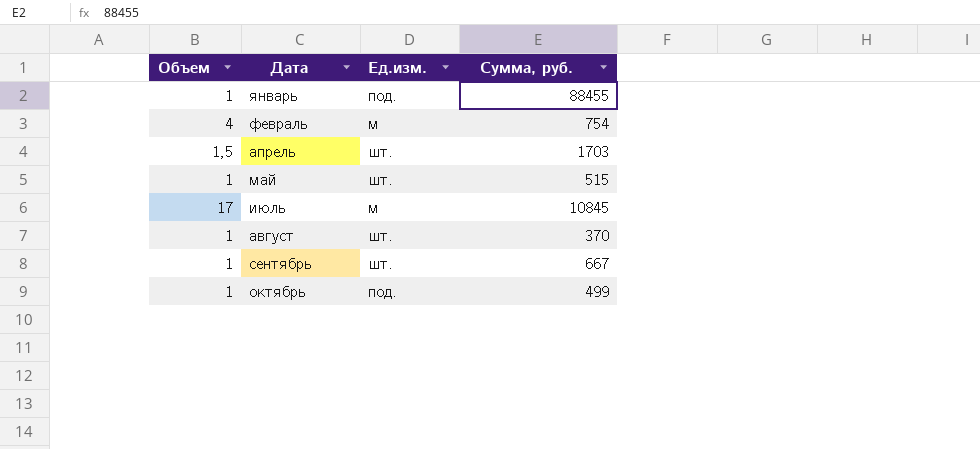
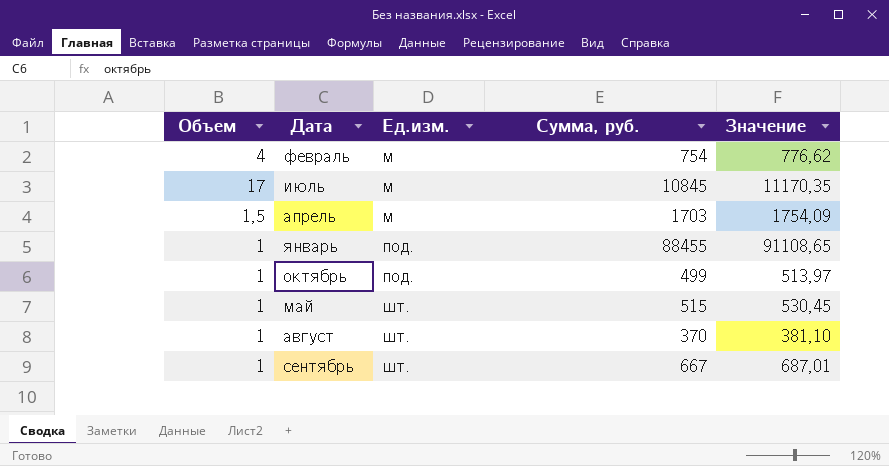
row order: Дата ascending -> Ед.изм. ascending
column Значение | formula: none -> [Сумма, руб.] * 1,03
апрель | Ед.изм.: шт. -> м

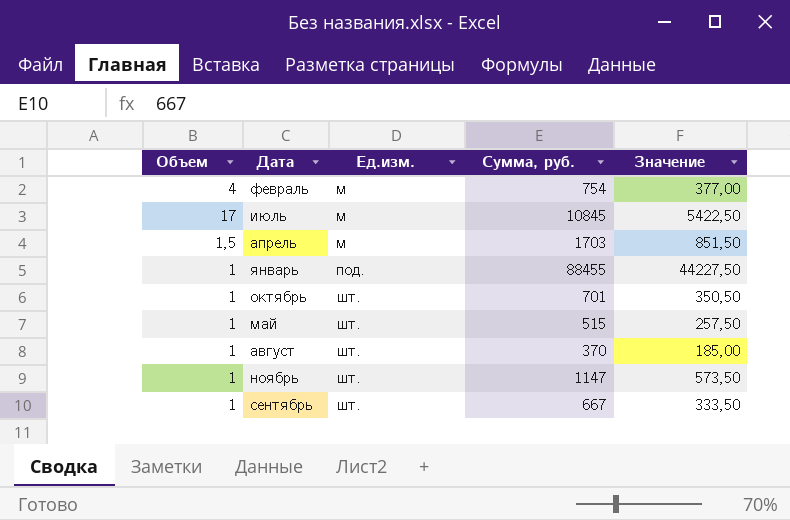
column Значение | formula: [Сумма, руб.] * 1,03 -> [Сумма, руб.] * 0,5
октябрь | Ед.изм.: под. -> шт.
октябрь | Сумма, руб.: 499 -> 701
row ноябрь: none -> 1 | шт. | 1147 | 573,50

